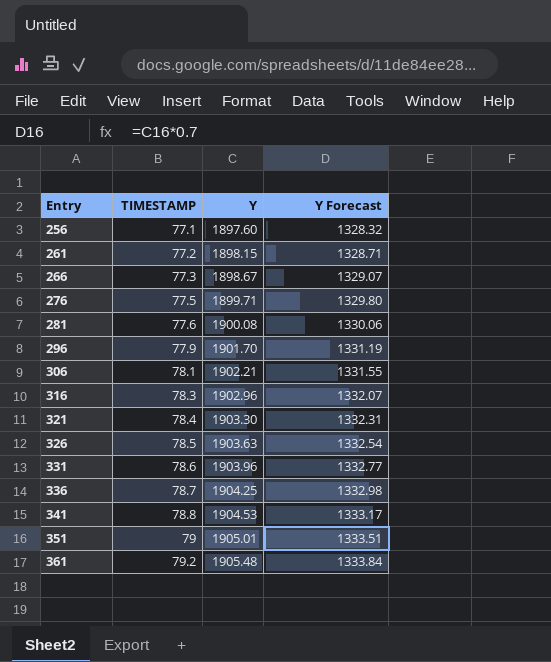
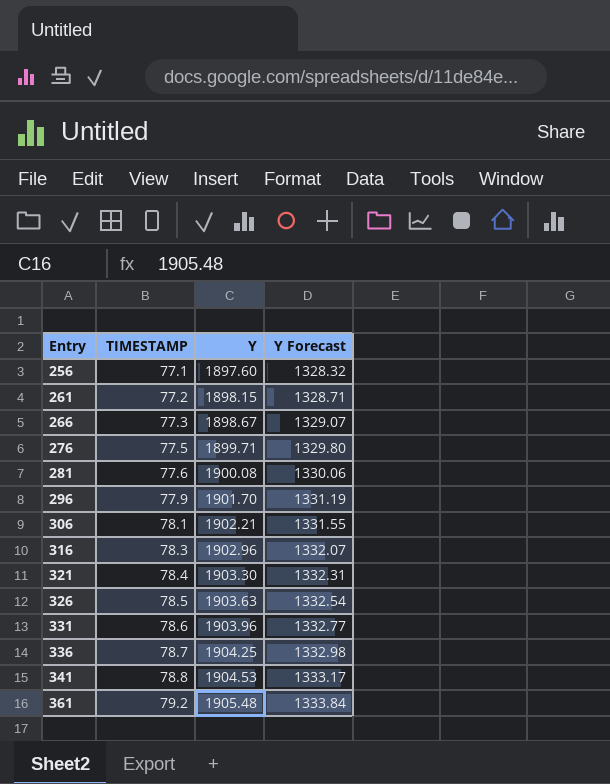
row 351: 79 | 1905.01 | 1333.51 -> none

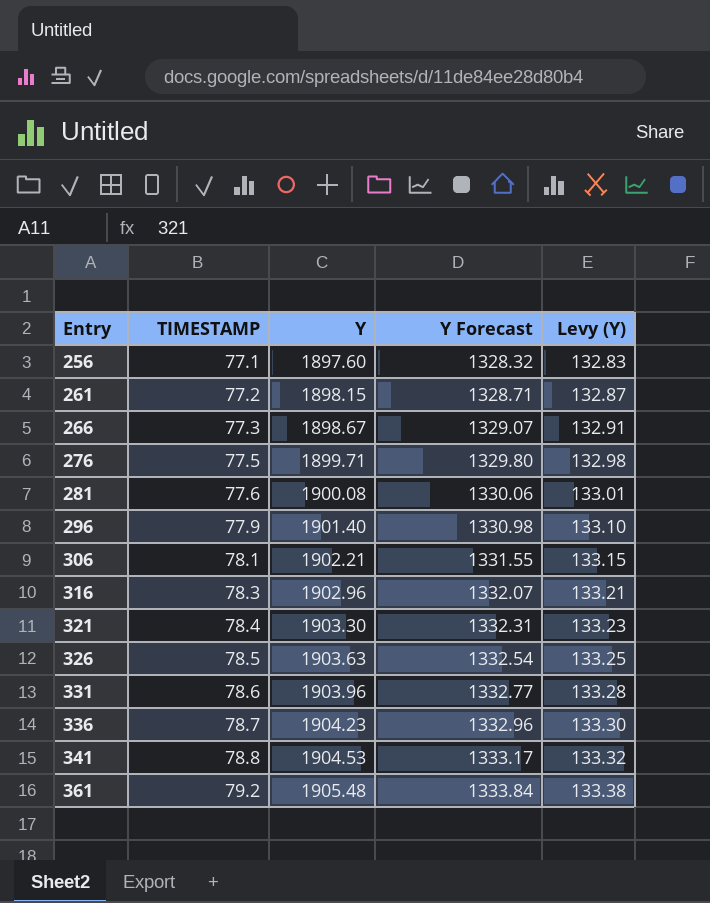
column Levy (Y) | formula: none -> [Y] * 0.07
296 | Y: 1901.70 -> 1901.40
296 | Y Forecast: 1331.19 -> 1330.98
336 | Y: 1904.25 -> 1904.23
336 | Y Forecast: 1332.98 -> 1332.96

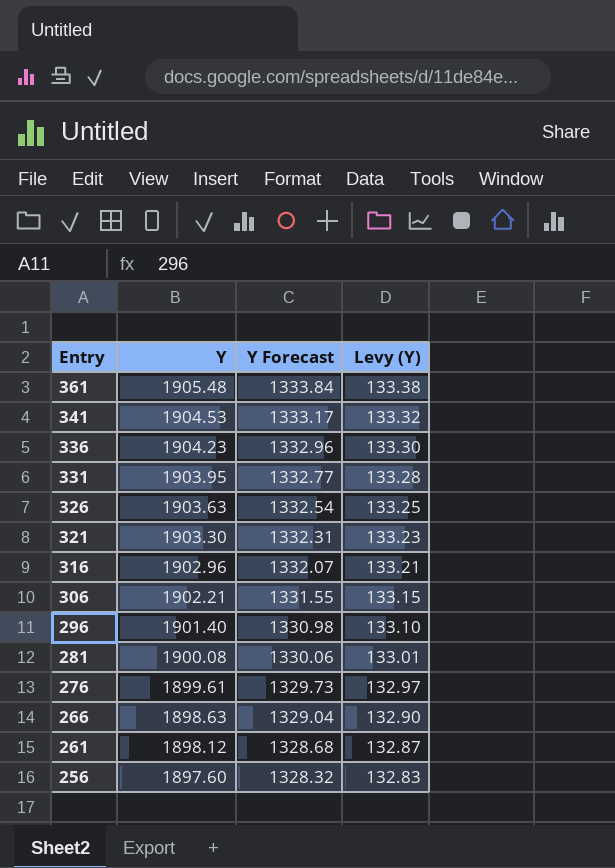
row order: Entry ascending -> Entry descending
column TIMESTAMP | position: 2 -> none
331 | Y: 1903.96 -> 1903.95
276 | Y: 1899.71 -> 1899.61
276 | Y Forecast: 1329.80 -> 1329.73
276 | Levy (Y): 132.98 -> 132.97
266 | Y: 1898.67 -> 1898.63
266 | Y Forecast: 1329.07 -> 1329.04
266 | Levy (Y): 132.91 -> 132.90
261 | Y: 1898.15 -> 1898.12
261 | Y Forecast: 1328.71 -> 1328.68

